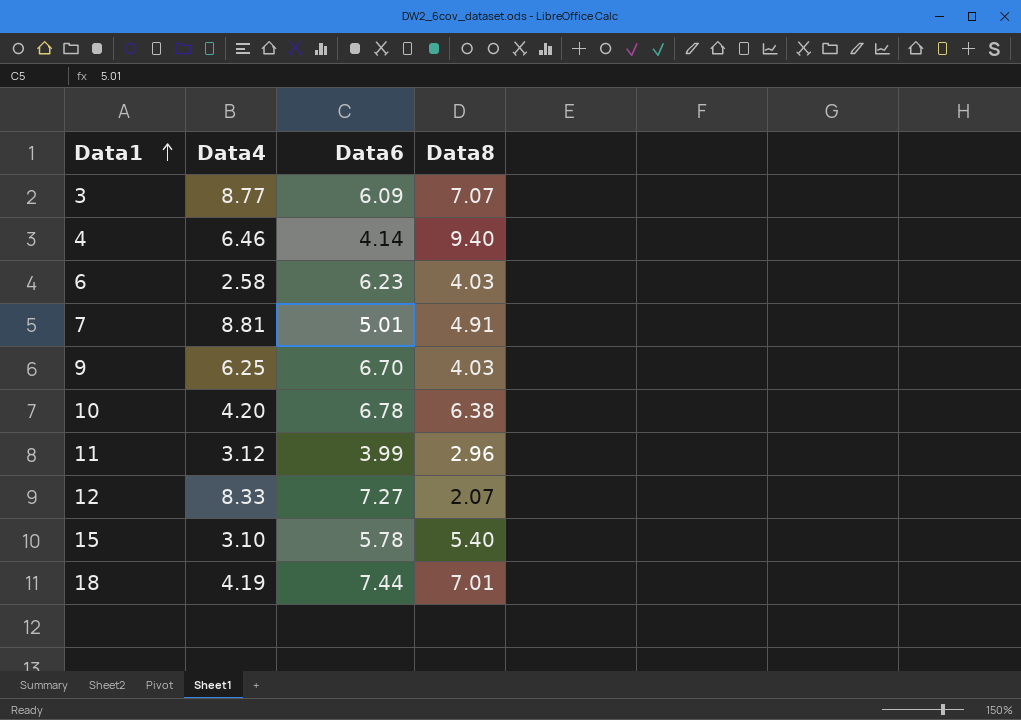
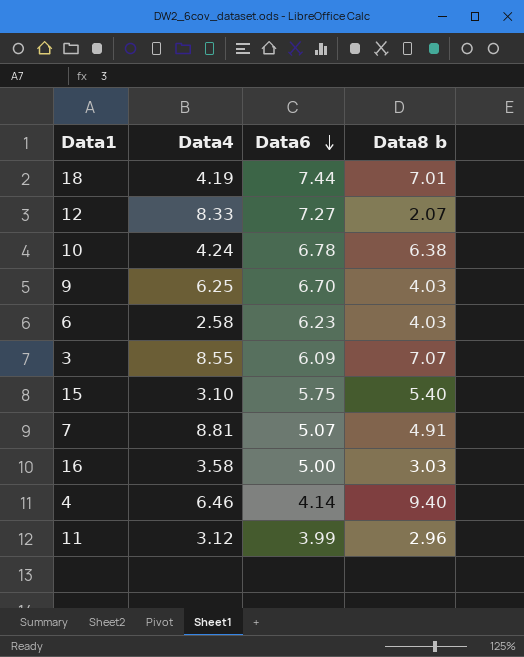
row order: Data1 ascending -> Data6 descending
column name: Data8 -> Data8 b
10 | Data4: 4.20 -> 4.24
3 | Data4: 8.77 -> 8.55
15 | Data6: 5.78 -> 5.75
7 | Data6: 5.01 -> 5.07
row 16: none -> 3.58 | 5.00 | 3.03

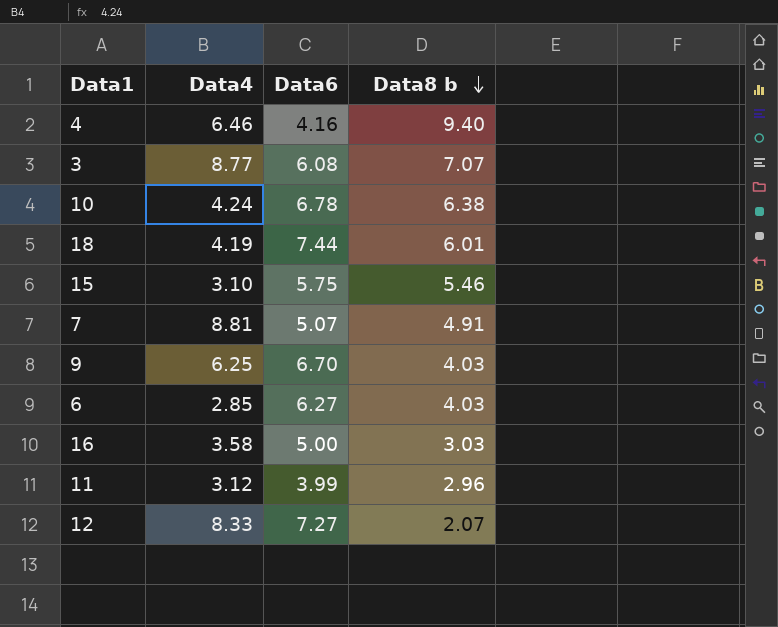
row order: Data6 descending -> Data8 b descending
4 | Data6: 4.14 -> 4.16
3 | Data4: 8.55 -> 8.77
3 | Data6: 6.09 -> 6.08
18 | Data8 b: 7.01 -> 6.01
15 | Data8 b: 5.40 -> 5.46
6 | Data4: 2.58 -> 2.85
6 | Data6: 6.23 -> 6.27

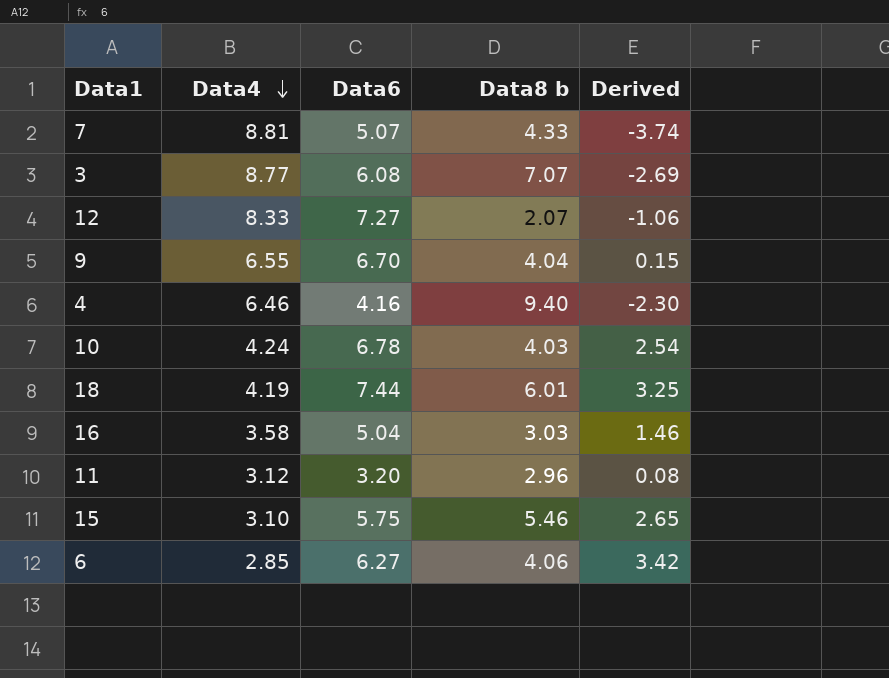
row order: Data8 b descending -> Data4 descending
column Derived | formula: none -> [Data6] - [Data4]
7 | Data8 b: 4.91 -> 4.33
9 | Data4: 6.25 -> 6.55
9 | Data8 b: 4.03 -> 4.04
10 | Data8 b: 6.38 -> 4.03
16 | Data6: 5.00 -> 5.04
11 | Data6: 3.99 -> 3.20
6 | Data8 b: 4.03 -> 4.06

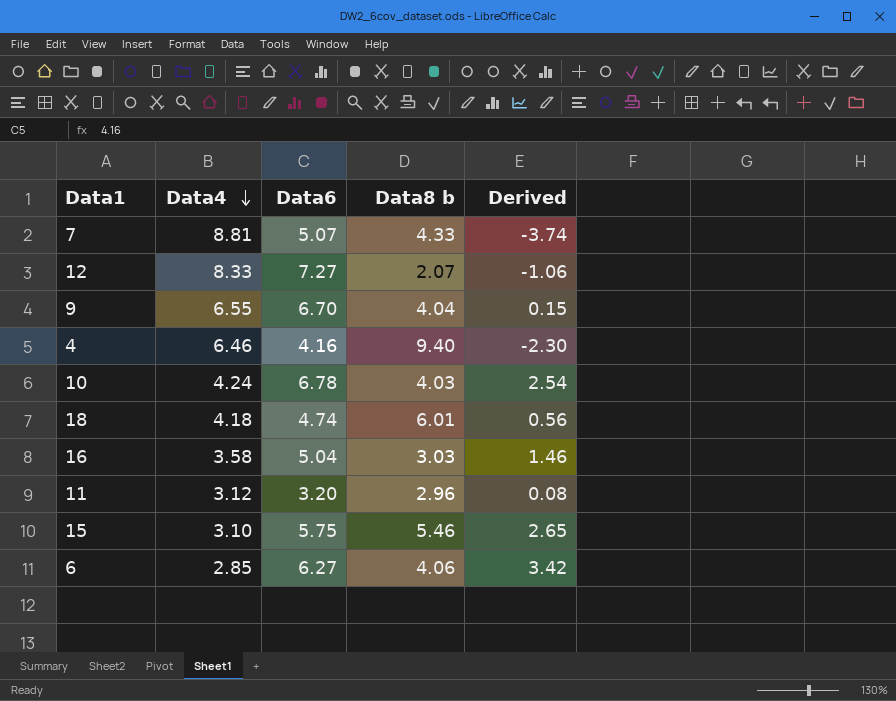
row 3: 8.77 | 6.08 | 7.07 | -2.69 -> none
18 | Data4: 4.19 -> 4.18
18 | Data6: 7.44 -> 4.74
18 | Derived: 3.25 -> 0.56

